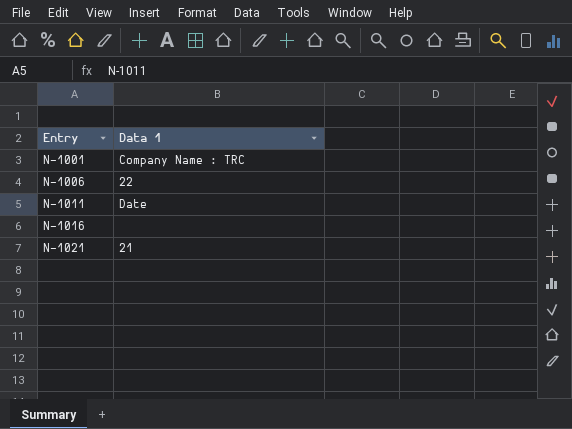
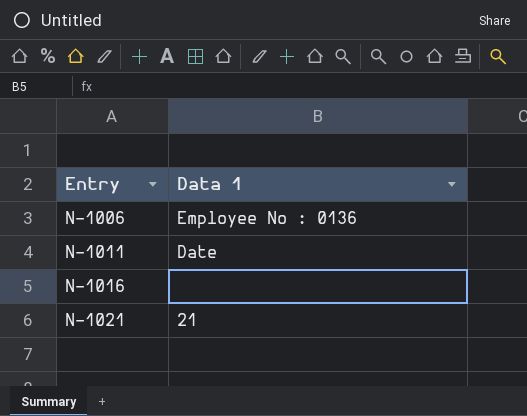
row N-1001: Company Name : TRC -> none
N-1006 | Data 1: 22 -> Employee No : 0136

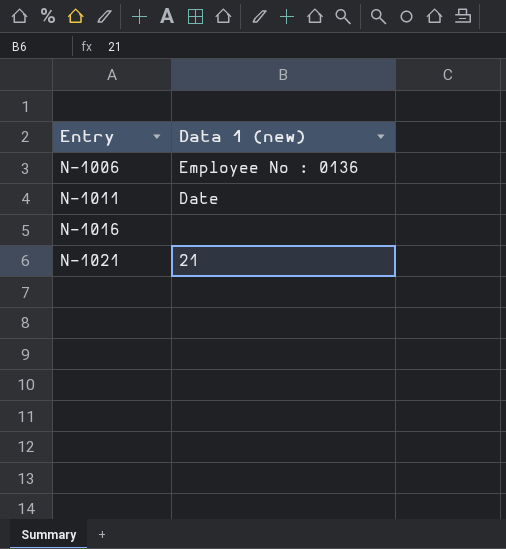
column name: Data 1 -> Data 1 (new)

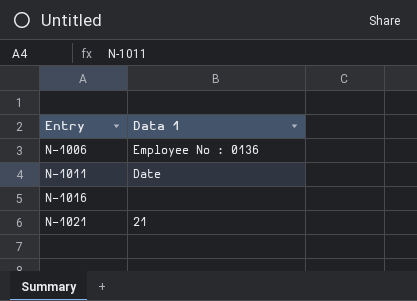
column name: Data 1 (new) -> Data 1

